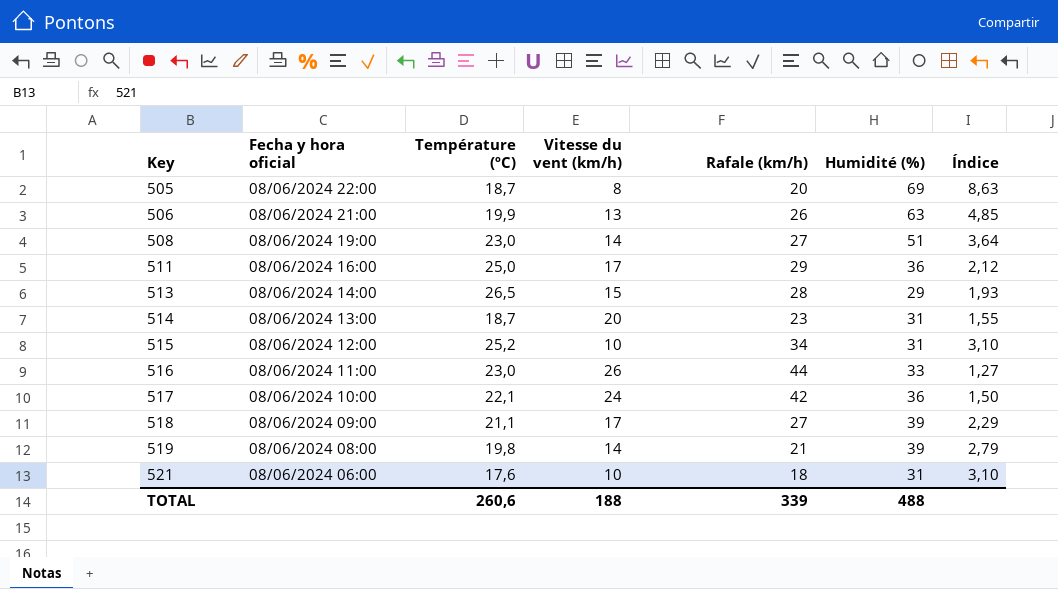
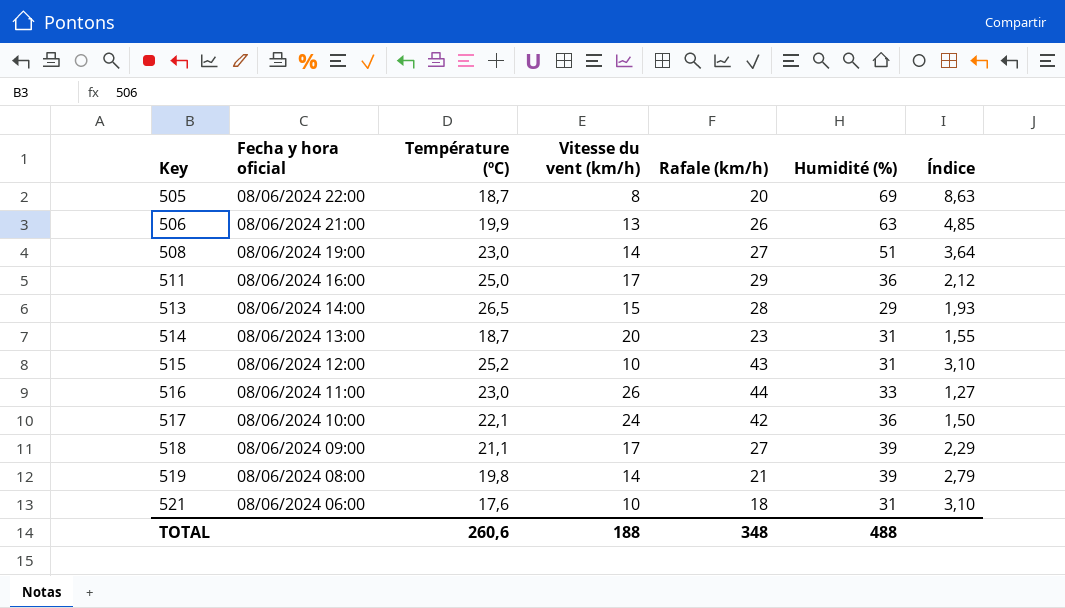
515 | Rafale (km/h): 34 -> 43
TOTAL | Rafale (km/h): 339 -> 348

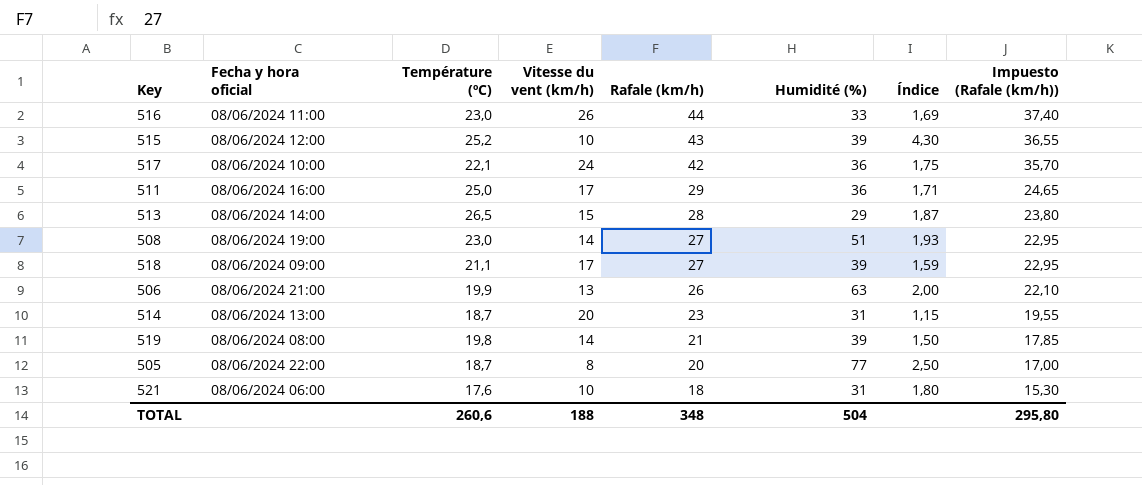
row order: Key ascending -> Rafale (km/h) descending
column Índice | formula: [Humidité (%)] / [Vitesse du vent (km/h)] -> [Rafale (km/h)] / [Vitesse du vent (km/h)]
column Impuesto (Rafale (km/h)) | formula: none -> [Rafale (km/h)] * 0,85
515 | Humidité (%): 31 -> 39
505 | Humidité (%): 69 -> 77
TOTAL | Humidité (%): 488 -> 504

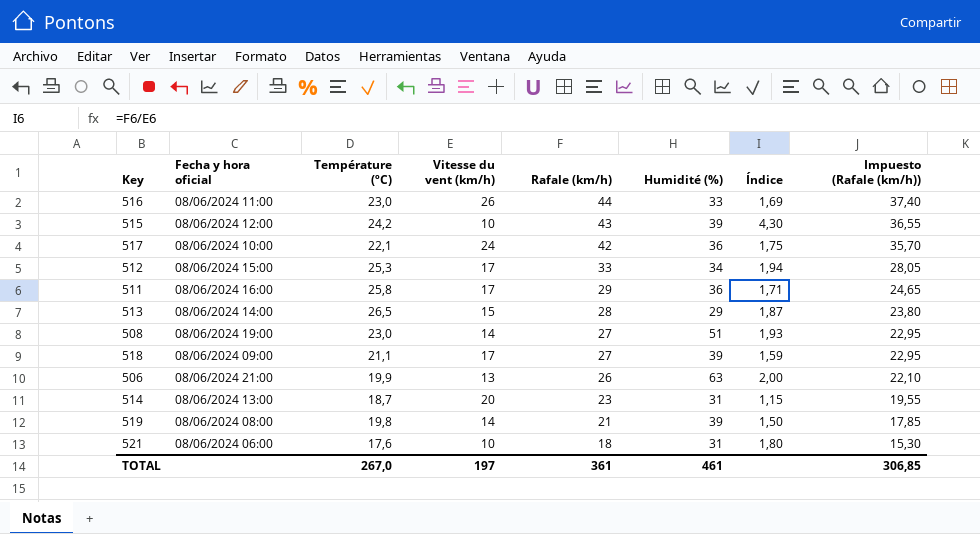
row 505: 08/06/2024 22:00 | 18,7 | 8 | 20 | 77 | 2,50 | 17,00 -> none
515 | Température (ºC): 25,2 -> 24,2
row 512: none -> 08/06/2024 15:00 | 25,3 | 17 | 33 | 34 | 1,94 | 28,05
511 | Température (ºC): 25,0 -> 25,8
TOTAL | Température (ºC): 260,6 -> 267,0
TOTAL | Vitesse du vent (km/h): 188 -> 197
TOTAL | Rafale (km/h): 348 -> 361
TOTAL | Humidité (%): 504 -> 461
TOTAL | Impuesto (Rafale (km/h)): 295,80 -> 306,85

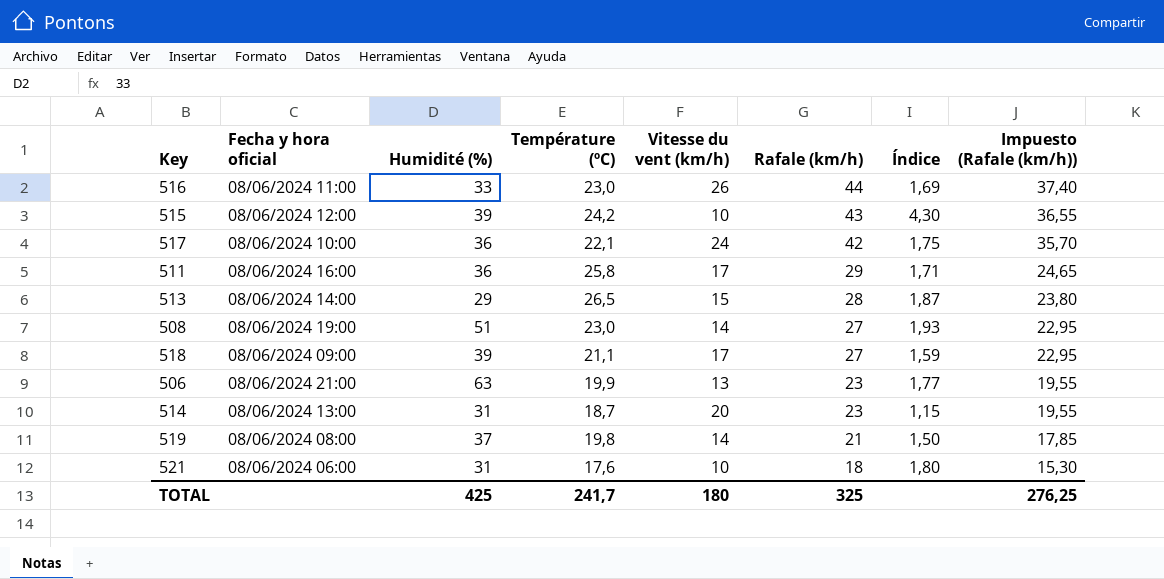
column Humidité (%) | position: 6 -> 3
row 512: 08/06/2024 15:00 | 25,3 | 17 | 33 | 34 | 1,94 | 28,05 -> none
506 | Rafale (km/h): 26 -> 23
506 | Índice: 2,00 -> 1,77
506 | Impuesto (Rafale (km/h)): 22,10 -> 19,55
519 | Humidité (%): 39 -> 37
TOTAL | Humidité (%): 461 -> 425
TOTAL | Température (ºC): 267,0 -> 241,7
TOTAL | Vitesse du vent (km/h): 197 -> 180
TOTAL | Rafale (km/h): 361 -> 325
TOTAL | Impuesto (Rafale (km/h)): 306,85 -> 276,25

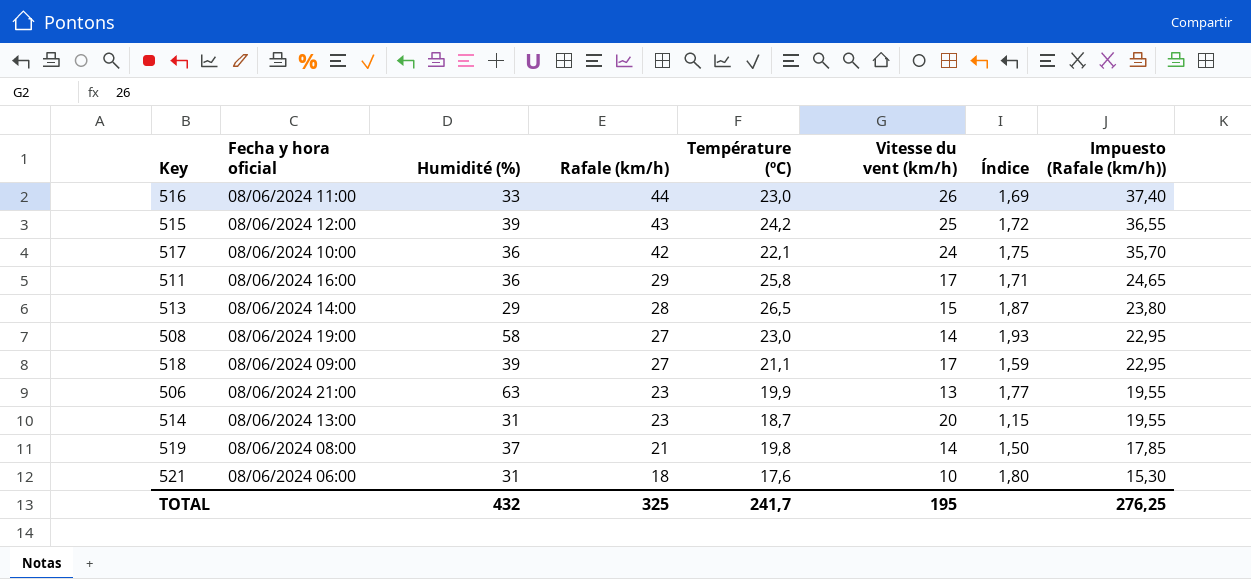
column Rafale (km/h) | position: 6 -> 4
515 | Vitesse du vent (km/h): 10 -> 25
515 | Índice: 4,30 -> 1,72
508 | Humidité (%): 51 -> 58
TOTAL | Humidité (%): 425 -> 432
TOTAL | Vitesse du vent (km/h): 180 -> 195

